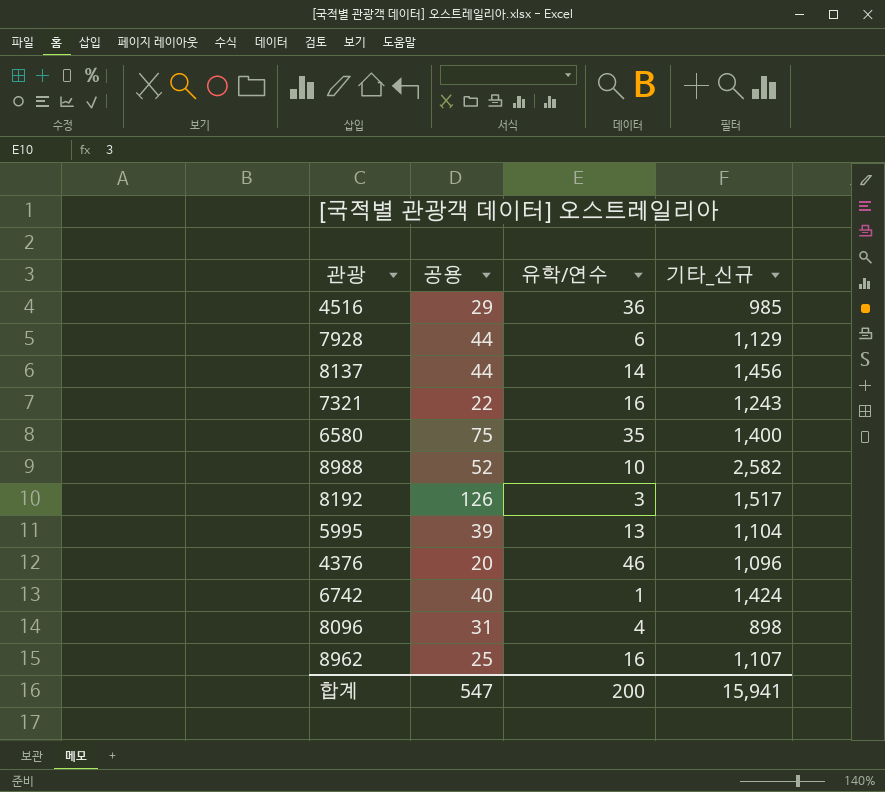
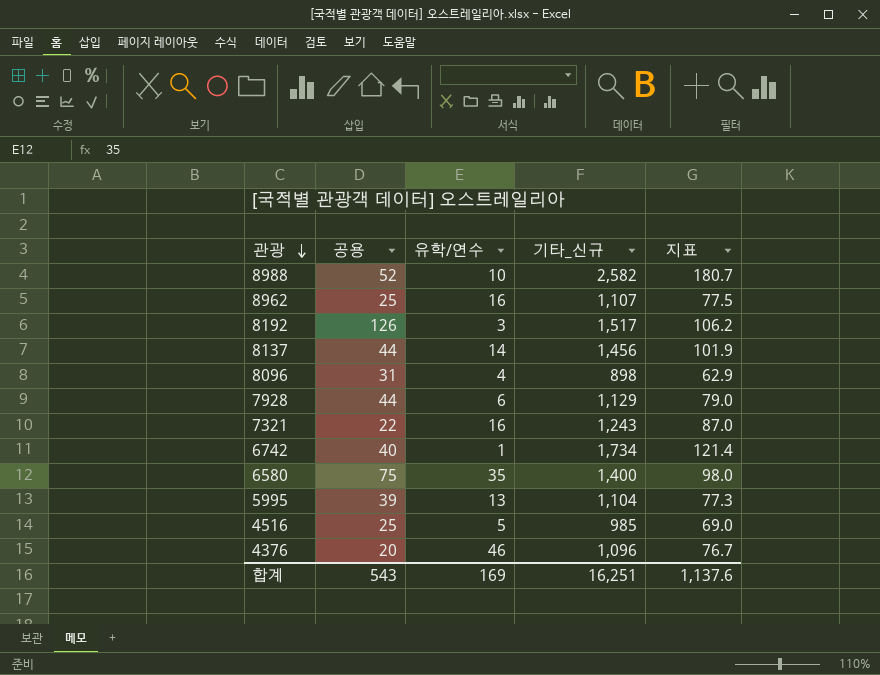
row order: none -> 관광 descending
column 지표 | formula: none -> [기타_신규] * 0.07
6742 | 기타_신규: 1,424 -> 1,734
4516 | 공용: 29 -> 25
4516 | 유학/연수: 36 -> 5
합계 | 공용: 547 -> 543
합계 | 유학/연수: 200 -> 169
합계 | 기타_신규: 15,941 -> 16,251

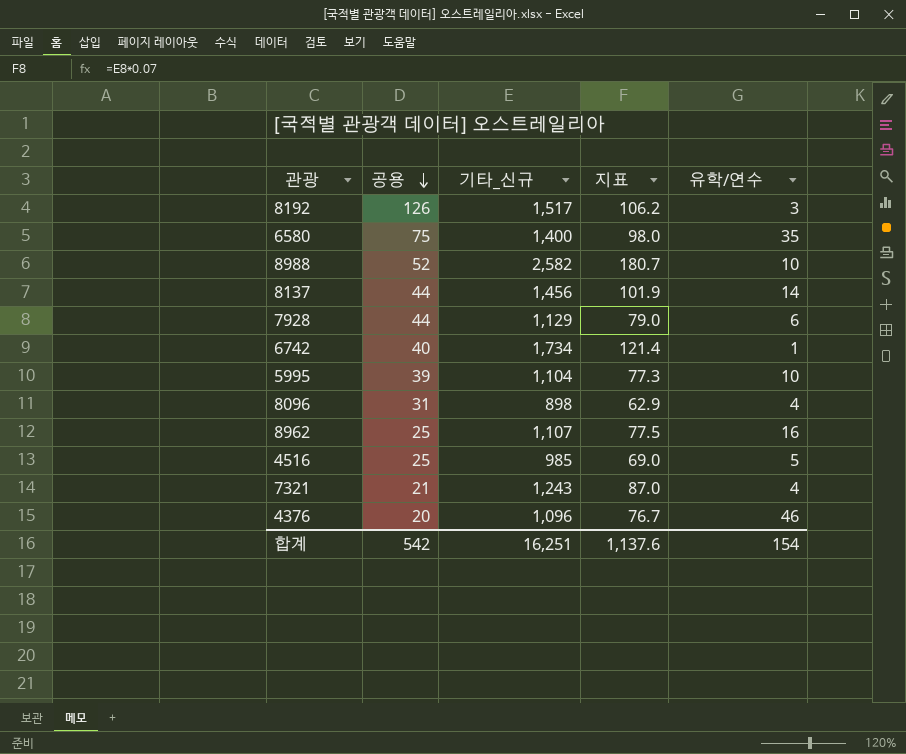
row order: 관광 descending -> 공용 descending
column 유학/연수 | position: 3 -> 5
5995 | 유학/연수: 13 -> 10
7321 | 공용: 22 -> 21
7321 | 유학/연수: 16 -> 4
합계 | 공용: 543 -> 542
합계 | 유학/연수: 169 -> 154

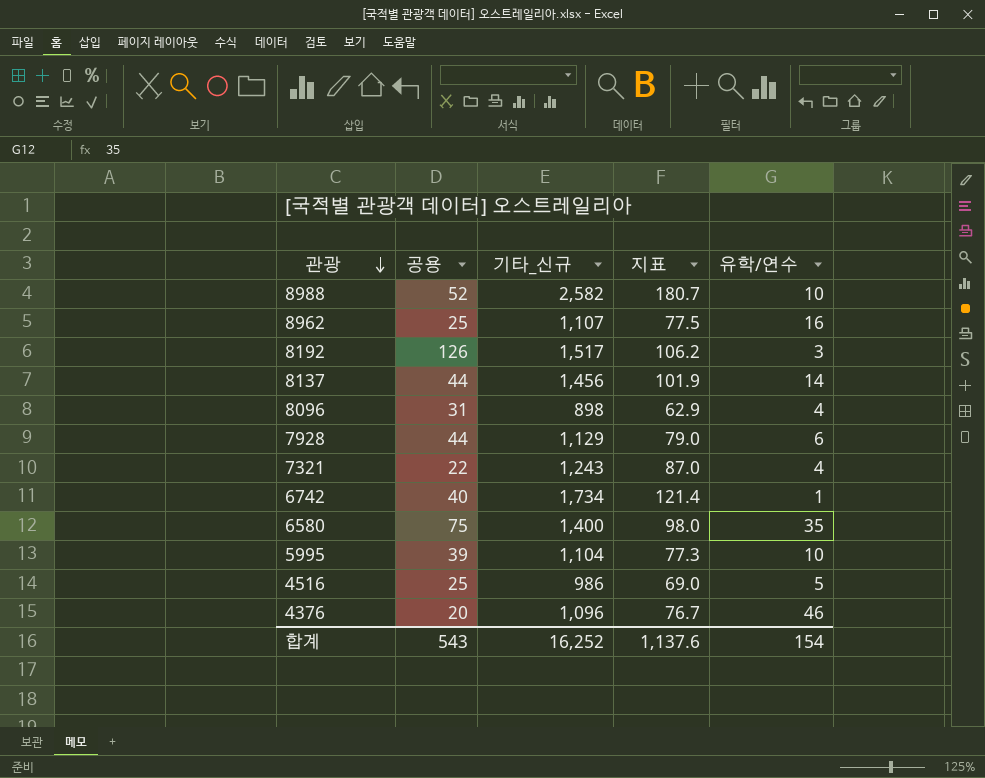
row order: 공용 descending -> 관광 descending
7321 | 공용: 21 -> 22
4516 | 기타_신규: 985 -> 986
합계 | 공용: 542 -> 543
합계 | 기타_신규: 16,251 -> 16,252

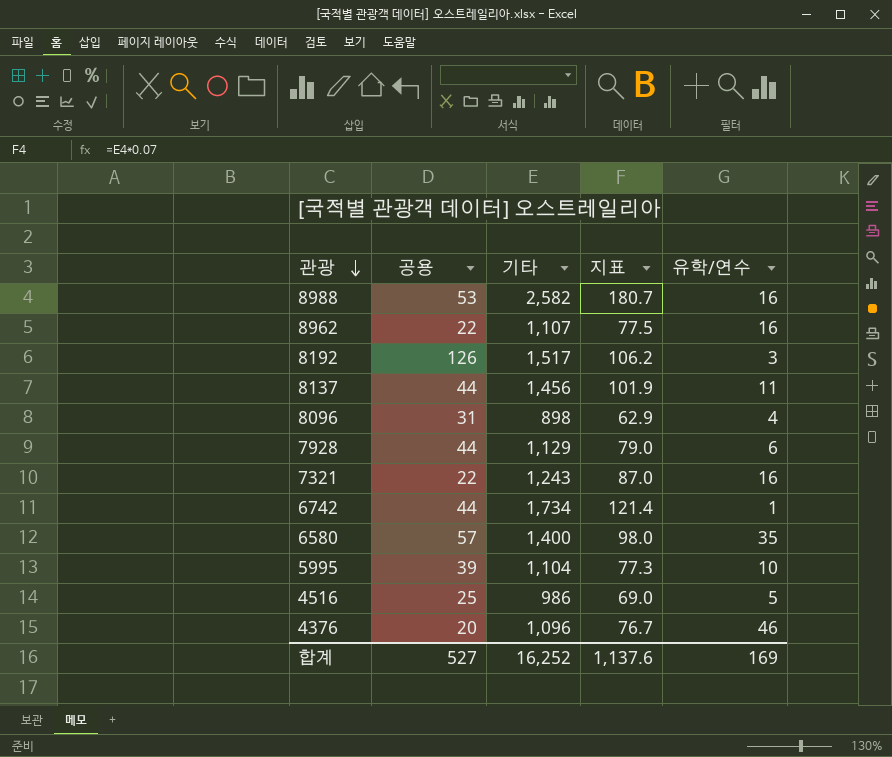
column name: 기타_신규 -> 기타
8988 | 공용: 52 -> 53
8988 | 유학/연수: 10 -> 16
8962 | 공용: 25 -> 22
8137 | 유학/연수: 14 -> 11
7321 | 유학/연수: 4 -> 16
6742 | 공용: 40 -> 44
6580 | 공용: 75 -> 57
합계 | 공용: 543 -> 527
합계 | 유학/연수: 154 -> 169

